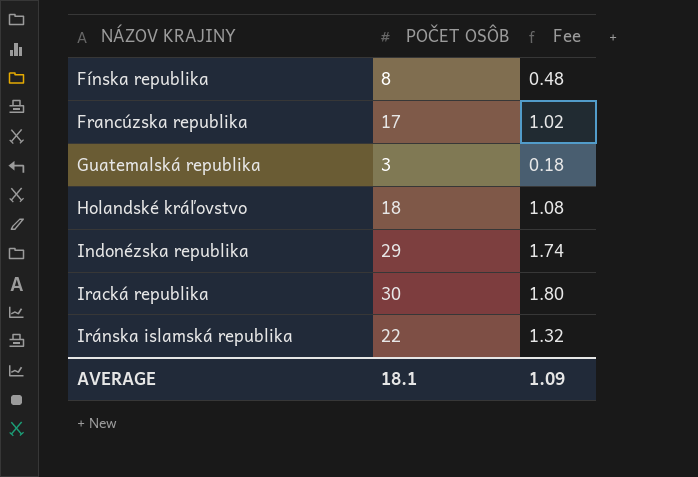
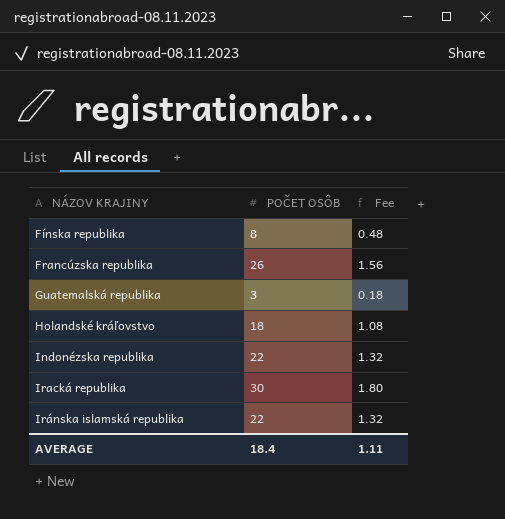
Francúzska republika | POČET OSÔB: 17 -> 26
Francúzska republika | Fee: 1.02 -> 1.56
Indonézska republika | POČET OSÔB: 29 -> 22
Indonézska republika | Fee: 1.74 -> 1.32
AVERAGE | POČET OSÔB: 18.1 -> 18.4
AVERAGE | Fee: 1.09 -> 1.11

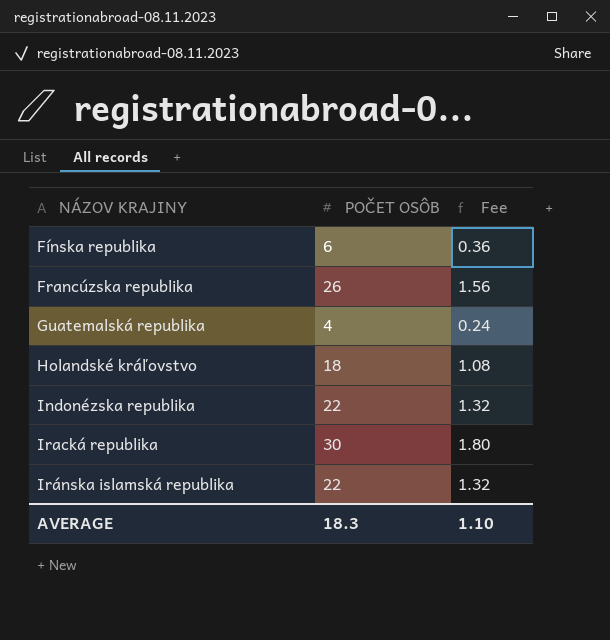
Fínska republika | POČET OSÔB: 8 -> 6
Fínska republika | Fee: 0.48 -> 0.36
Guatemalská republika | POČET OSÔB: 3 -> 4
Guatemalská republika | Fee: 0.18 -> 0.24
AVERAGE | POČET OSÔB: 18.4 -> 18.3
AVERAGE | Fee: 1.11 -> 1.10

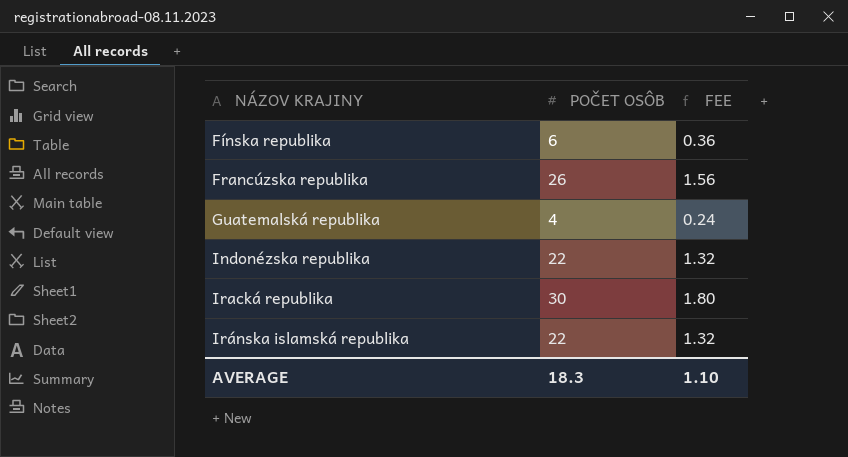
column name: Fee -> FEE
row Holandské kráľovstvo: 18 | 1.08 -> none

